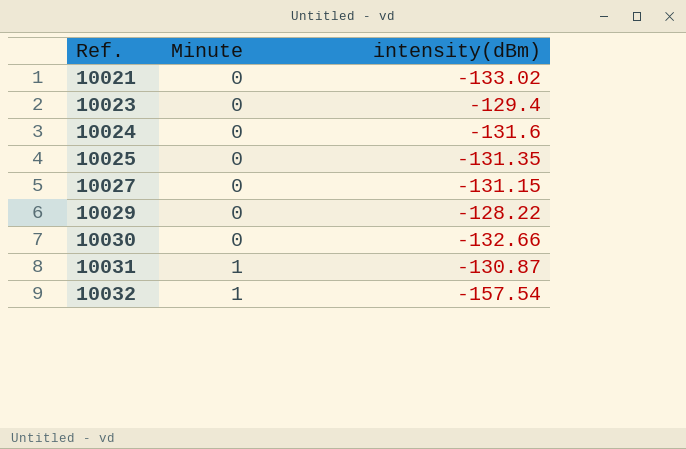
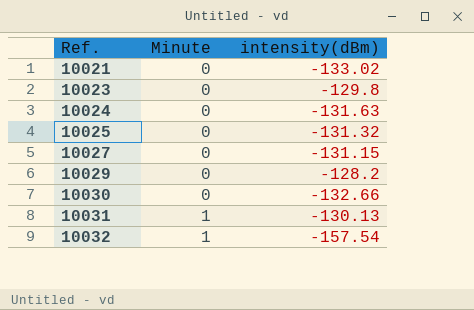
10023 | intensity(dBm): -129.4 -> -129.8
10024 | intensity(dBm): -131.6 -> -131.63
10025 | intensity(dBm): -131.35 -> -131.32
10029 | intensity(dBm): -128.22 -> -128.2
10031 | intensity(dBm): -130.87 -> -130.13

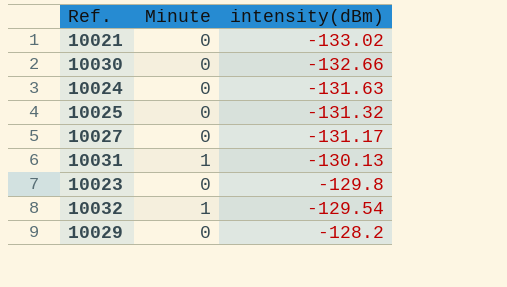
row order: Ref. ascending -> intensity(dBm) ascending
10027 | intensity(dBm): -131.15 -> -131.17
10032 | intensity(dBm): -157.54 -> -129.54

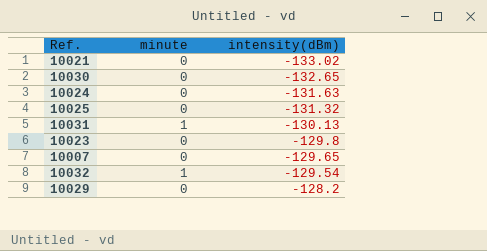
column name: Minute -> minute
row 10027: 0 | -131.17 -> none
10030 | intensity(dBm): -132.66 -> -132.65
row 10007: none -> 0 | -129.65

